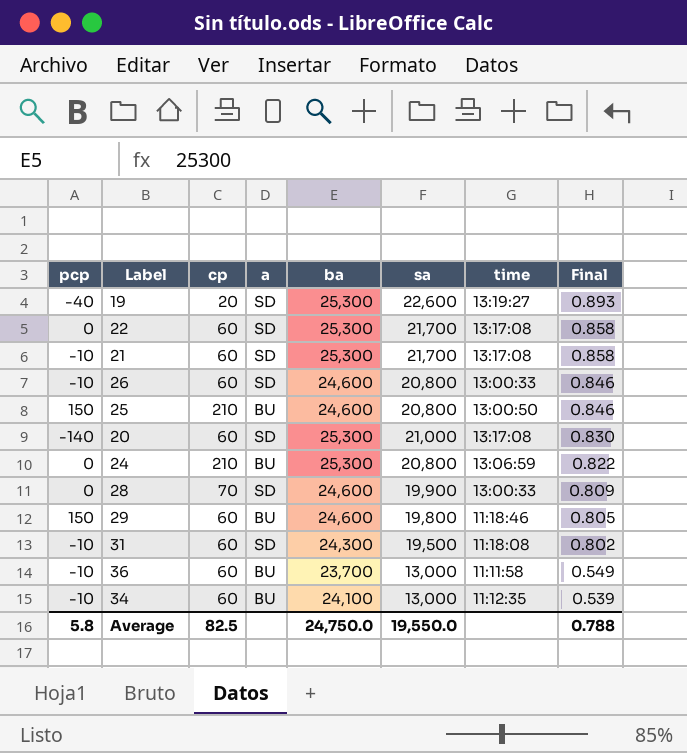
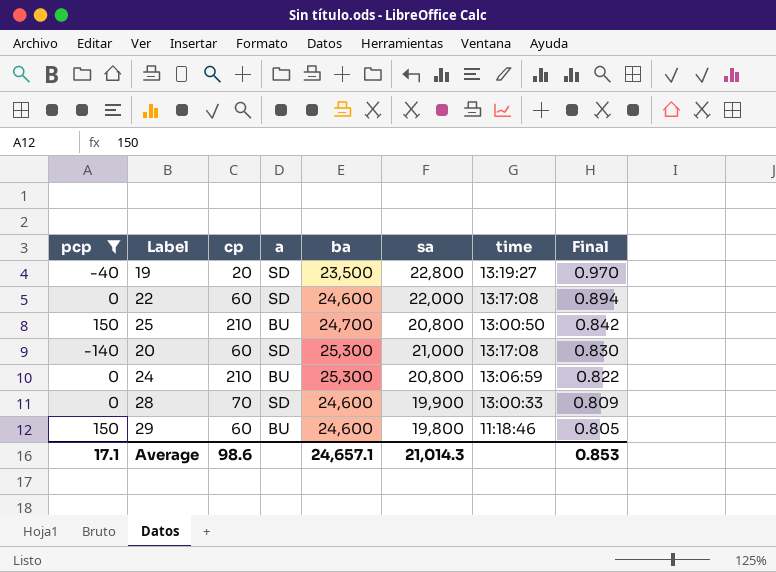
filter: none -> pcp != -10
19 | ba: 25,300 -> 23,500
19 | sa: 22,600 -> 22,800
19 | Final: 0.893 -> 0.970
22 | ba: 25,300 -> 24,600
22 | sa: 21,700 -> 22,000
22 | Final: 0.858 -> 0.894
25 | ba: 24,600 -> 24,700
25 | Final: 0.846 -> 0.842
Average | pcp: 5.8 -> 17.1
Average | cp: 82.5 -> 98.6
Average | ba: 24,750.0 -> 24,657.1
Average | sa: 19,550.0 -> 21,014.3
Average | Final: 0.788 -> 0.853

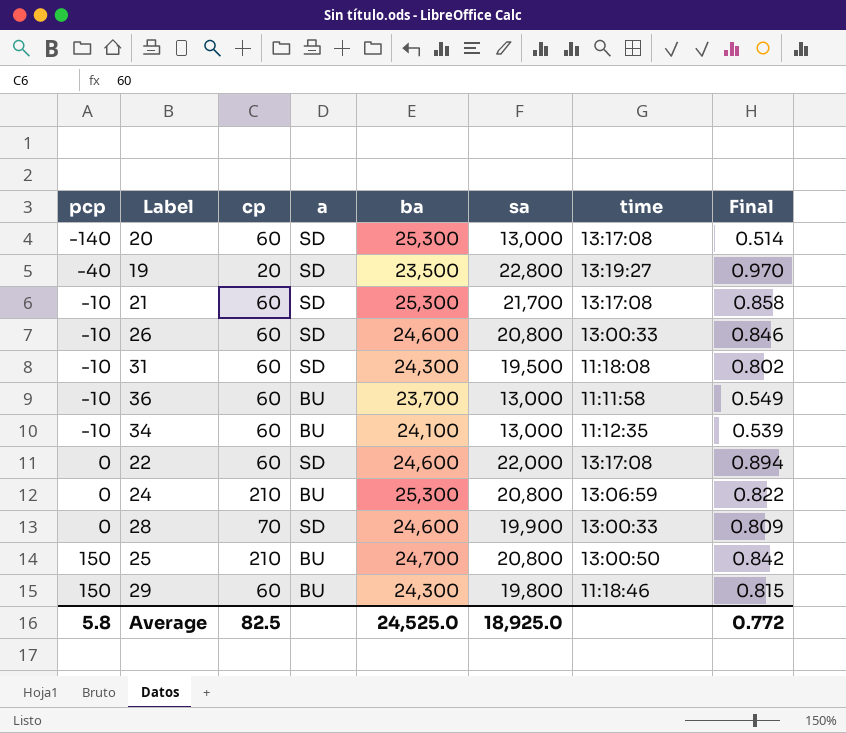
filter: pcp != -10 -> none
row order: Final descending -> pcp ascending
20 | sa: 21,000 -> 13,000
20 | Final: 0.830 -> 0.514
29 | ba: 24,600 -> 24,300
29 | Final: 0.805 -> 0.815
Average | pcp: 17.1 -> 5.8
Average | cp: 98.6 -> 82.5
Average | ba: 24,657.1 -> 24,525.0
Average | sa: 21,014.3 -> 18,925.0
Average | Final: 0.853 -> 0.772

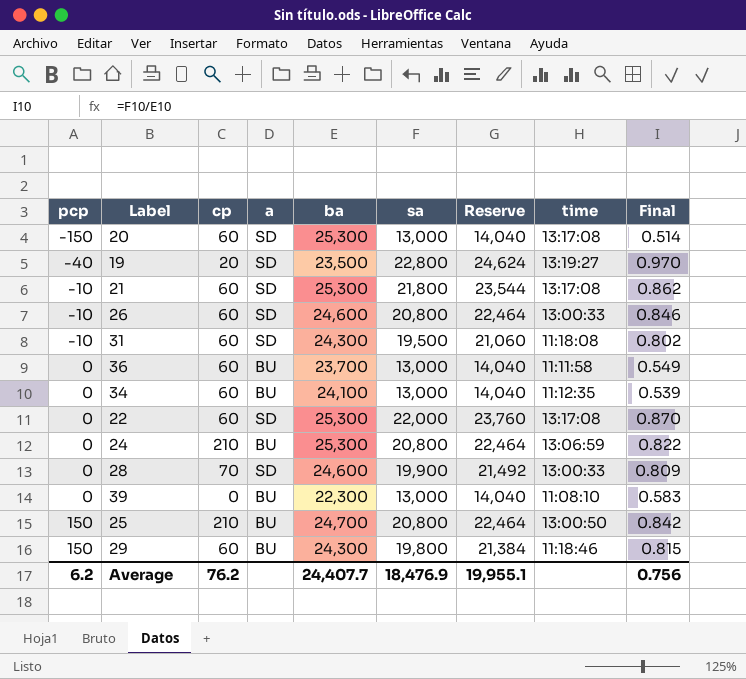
column Reserve | formula: none -> [sa] * 1.08
20 | pcp: -140 -> -150
21 | sa: 21,700 -> 21,800
21 | Final: 0.858 -> 0.862
36 | pcp: -10 -> 0
34 | pcp: -10 -> 0
22 | ba: 24,600 -> 25,300
22 | Final: 0.894 -> 0.870
row 39: none -> 0 | 0 | BU | 22,300 | 13,000 | 14,040 | 11:08:10 | 0.583
Average | pcp: 5.8 -> 6.2
Average | cp: 82.5 -> 76.2
Average | ba: 24,525.0 -> 24,407.7
Average | sa: 18,925.0 -> 18,476.9
Average | Final: 0.772 -> 0.756

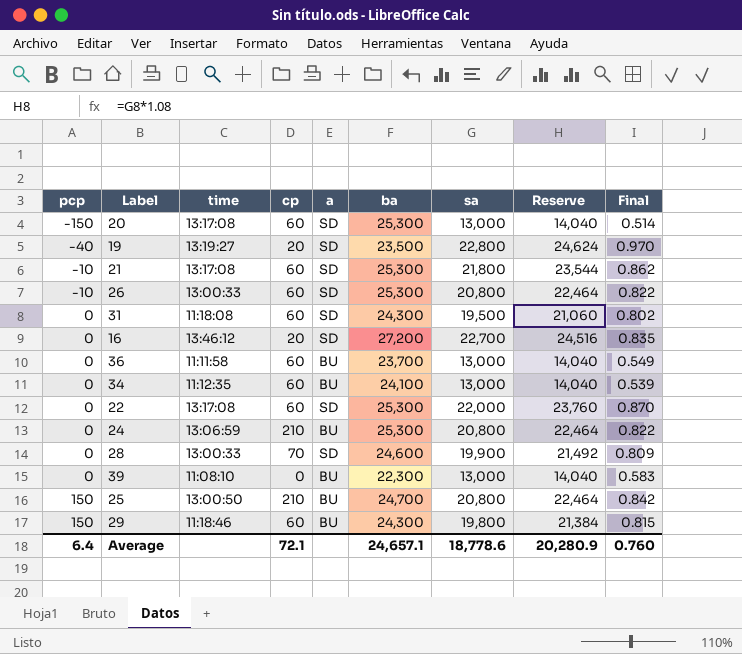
column time | position: 8 -> 3
26 | ba: 24,600 -> 25,300
26 | Final: 0.846 -> 0.822
31 | pcp: -10 -> 0
row 16: none -> 0 | 13:46:12 | 20 | SD | 27,200 | 22,700 | 24,516 | 0.835
Average | pcp: 6.2 -> 6.4
Average | cp: 76.2 -> 72.1
Average | ba: 24,407.7 -> 24,657.1
Average | sa: 18,476.9 -> 18,778.6
Average | Reserve: 19,955.1 -> 20,280.9
Average | Final: 0.756 -> 0.760

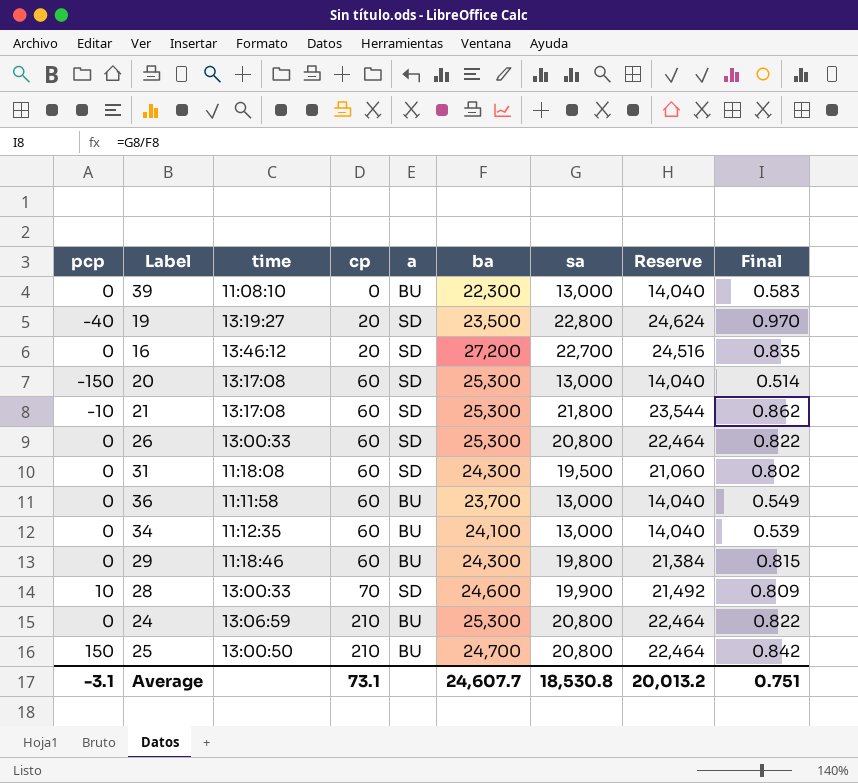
row order: pcp ascending -> cp ascending
row 22: 0 | 13:17:08 | 60 | SD | 25,300 | 22,000 | 23,760 | 0.870 -> none
26 | pcp: -10 -> 0
29 | pcp: 150 -> 0
28 | pcp: 0 -> 10
Average | pcp: 6.4 -> -3.1
Average | cp: 72.1 -> 73.1
Average | ba: 24,657.1 -> 24,607.7
Average | sa: 18,778.6 -> 18,530.8
Average | Reserve: 20,280.9 -> 20,013.2
Average | Final: 0.760 -> 0.751

